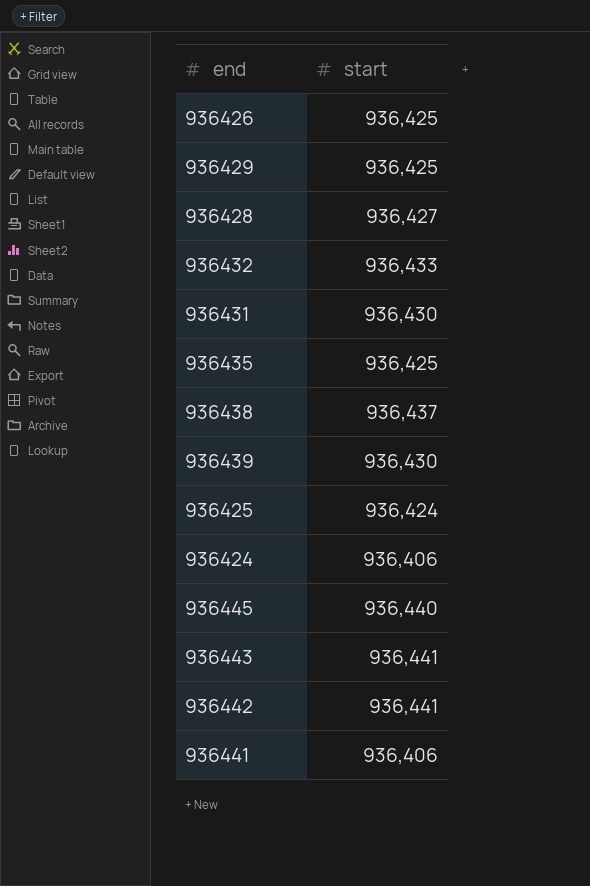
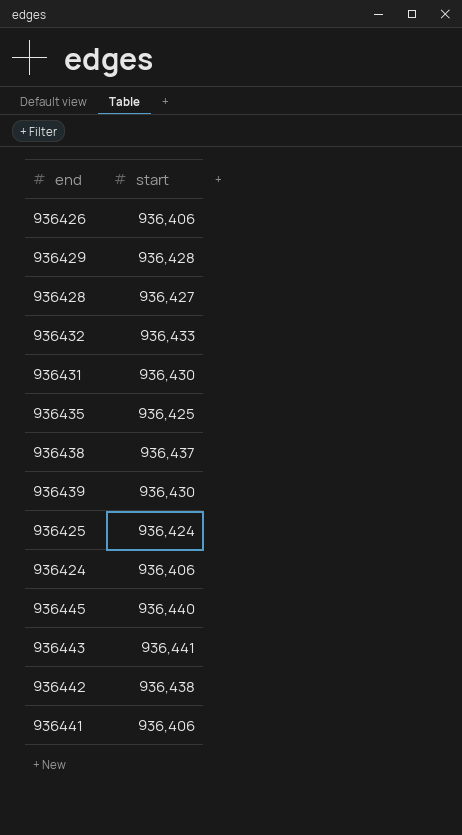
936426 | start: 936,425 -> 936,406
936429 | start: 936,425 -> 936,428
936442 | start: 936,441 -> 936,438

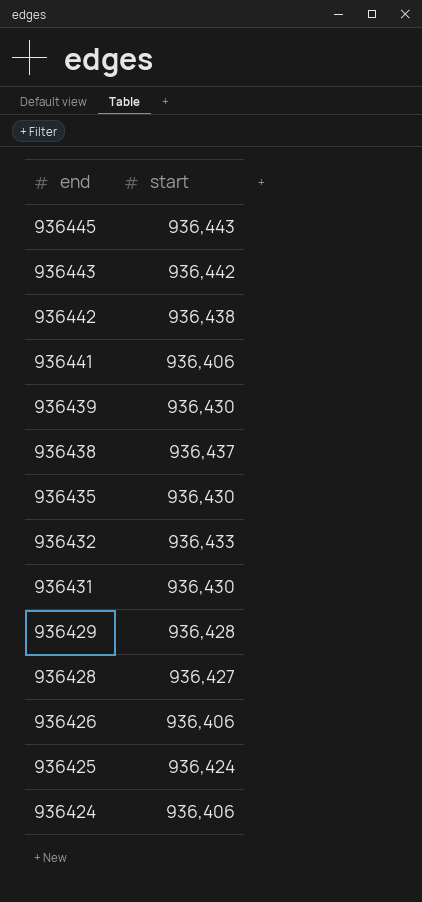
row order: none -> end descending
936445 | start: 936,440 -> 936,443
936443 | start: 936,441 -> 936,442
936435 | start: 936,425 -> 936,430

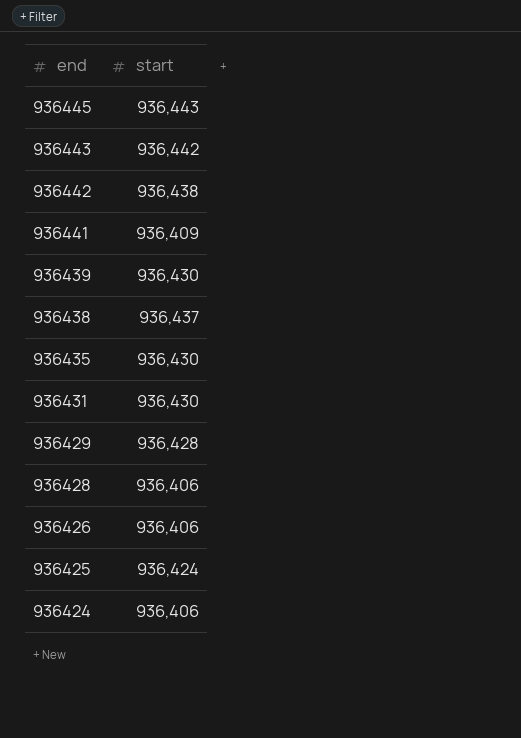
row 936432: 936,433 -> none
936441 | start: 936,406 -> 936,409
936428 | start: 936,427 -> 936,406

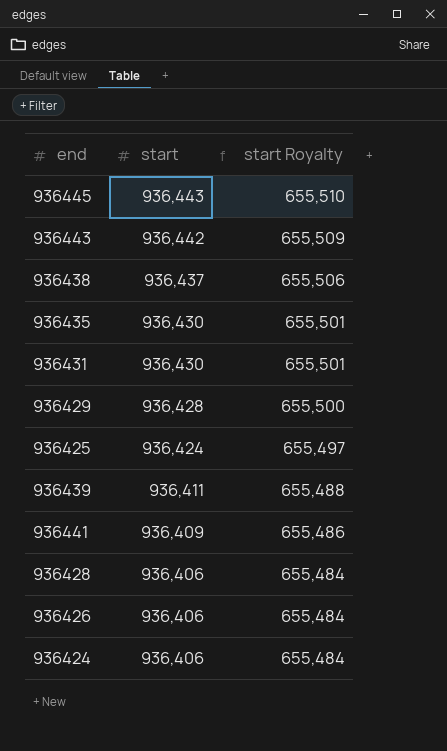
row order: end descending -> start descending
column start Royalty | formula: none -> [start] * 0.7
row 936442: 936,438 -> none
936439 | start: 936,430 -> 936,411

